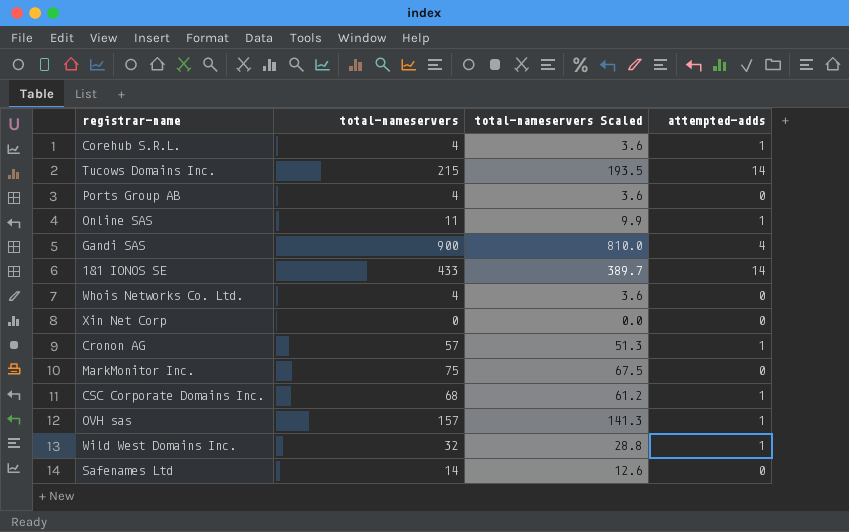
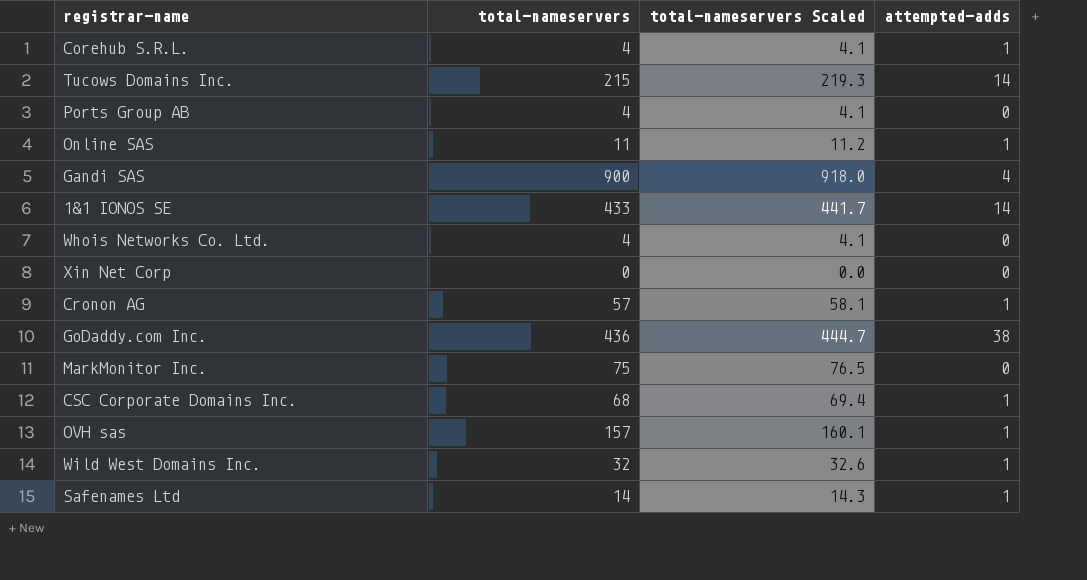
column total-nameservers Scaled | formula: [total-nameservers] * 0.9 -> [total-nameservers] * 1.02
row GoDaddy.com Inc.: none -> 436 | 444.7 | 38
Safenames Ltd | attempted-adds: 0 -> 1

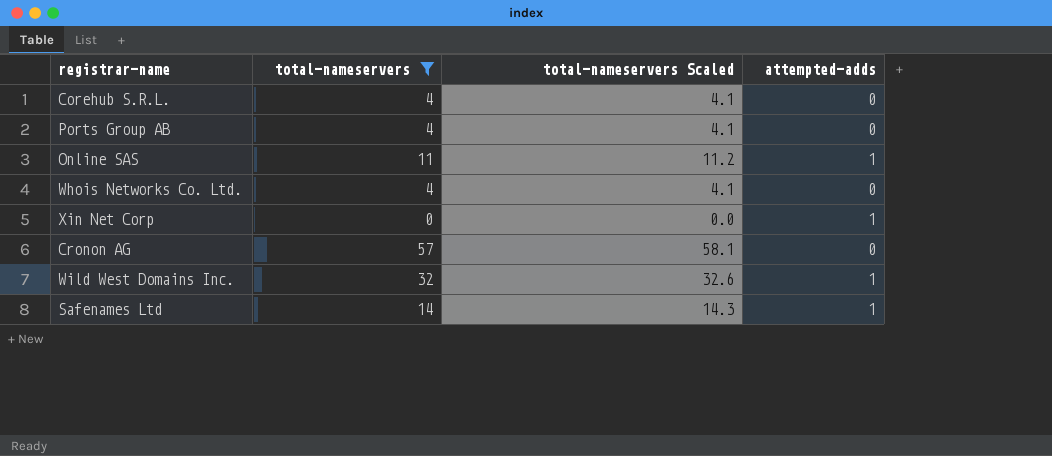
filter: none -> total-nameservers <= 57
Corehub S.R.L. | attempted-adds: 1 -> 0
Xin Net Corp | attempted-adds: 0 -> 1
Cronon AG | attempted-adds: 1 -> 0

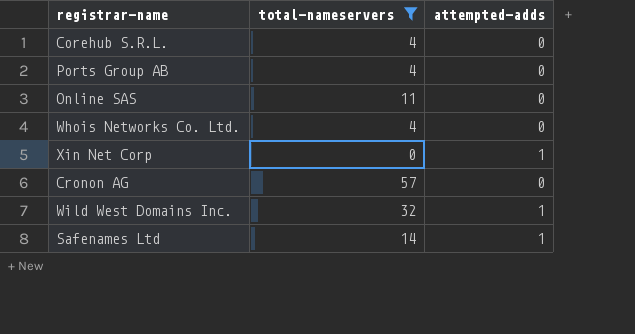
column total-nameservers Scaled | formula: [total-nameservers] * 1.02 -> none
Online SAS | attempted-adds: 1 -> 0

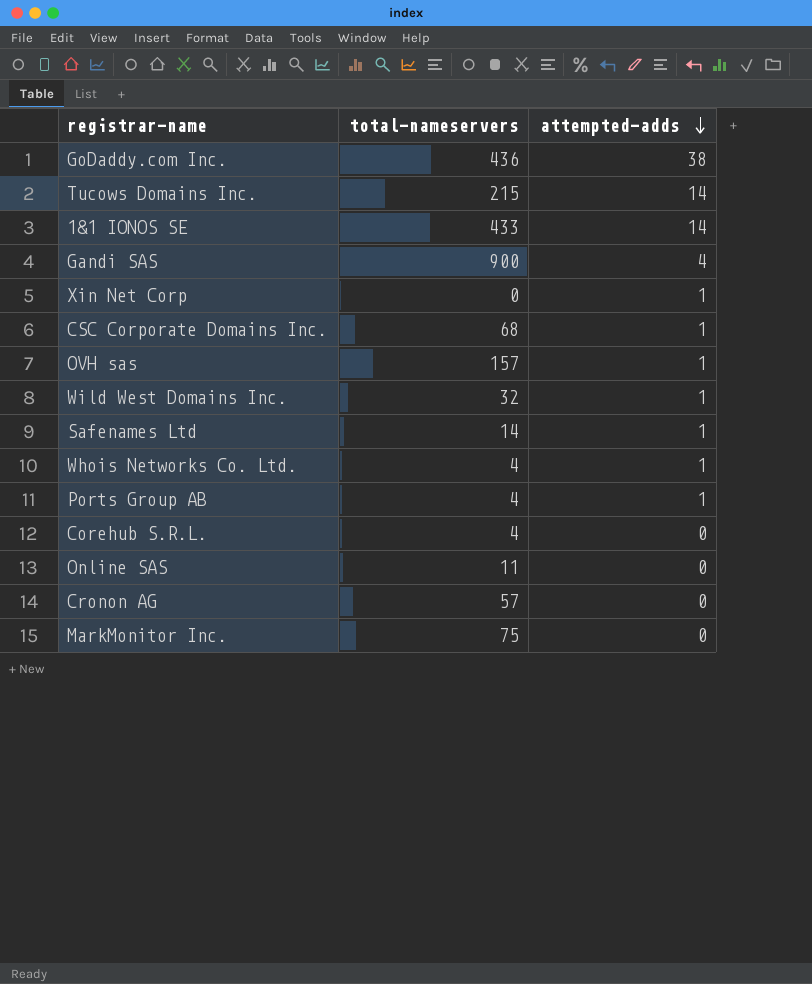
filter: total-nameservers <= 57 -> none
row order: none -> attempted-adds descending
Whois Networks Co. Ltd. | attempted-adds: 0 -> 1
Ports Group AB | attempted-adds: 0 -> 1

